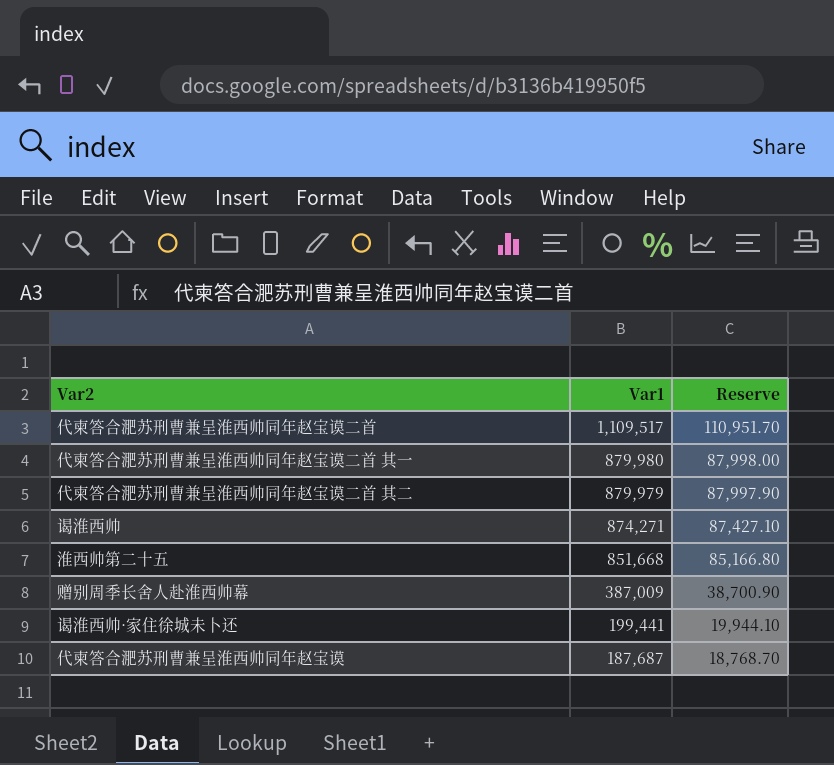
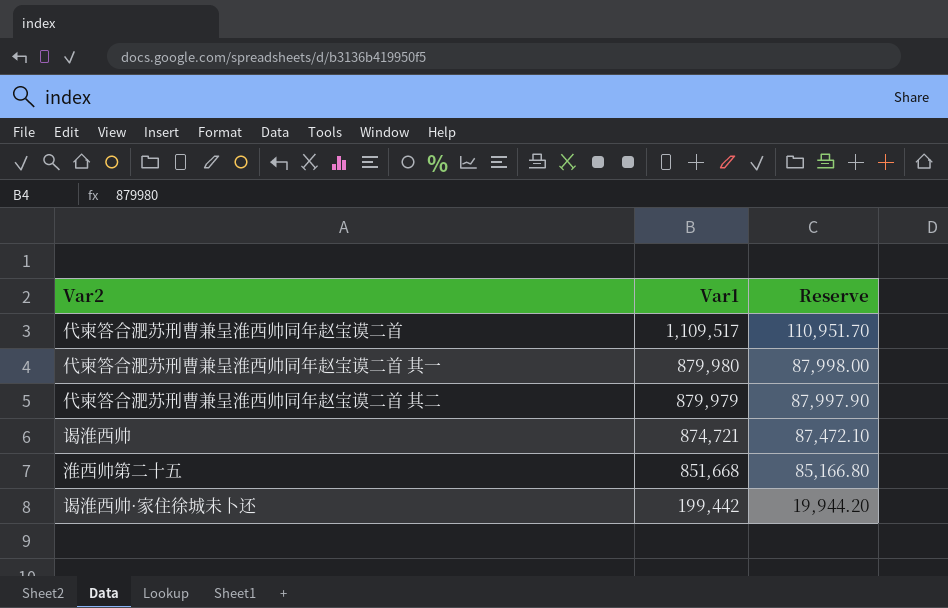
row 赠别周季长舍人赴淮西帅幕: 387,009 | 38,700.90 -> none
row 代柬答合淝苏刑曹兼呈淮西帅同年赵宝谟: 187,687 | 18,768.70 -> none
谒淮西帅 | Var1: 874,271 -> 874,721
谒淮西帅 | Reserve: 87,427.10 -> 87,472.10
谒淮西帅·家住徐城未卜还 | Var1: 199,441 -> 199,442
谒淮西帅·家住徐城未卜还 | Reserve: 19,944.10 -> 19,944.20

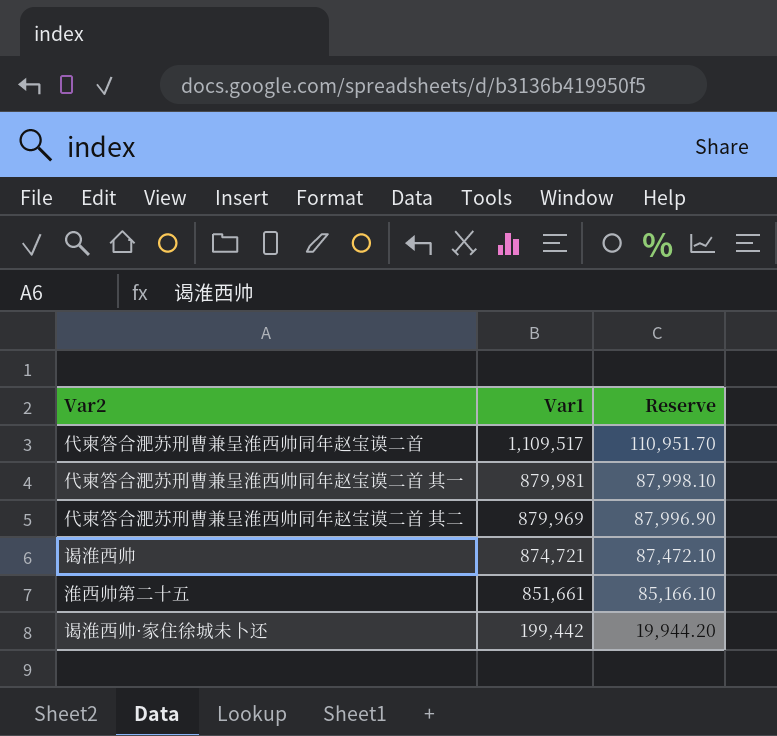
代柬答合淝苏刑曹兼呈淮西帅同年赵宝谟二首 其一 | Var1: 879,980 -> 879,981
代柬答合淝苏刑曹兼呈淮西帅同年赵宝谟二首 其一 | Reserve: 87,998.00 -> 87,998.10
代柬答合淝苏刑曹兼呈淮西帅同年赵宝谟二首 其二 | Var1: 879,979 -> 879,969
代柬答合淝苏刑曹兼呈淮西帅同年赵宝谟二首 其二 | Reserve: 87,997.90 -> 87,996.90
淮西帅第二十五 | Var1: 851,668 -> 851,661
淮西帅第二十五 | Reserve: 85,166.80 -> 85,166.10

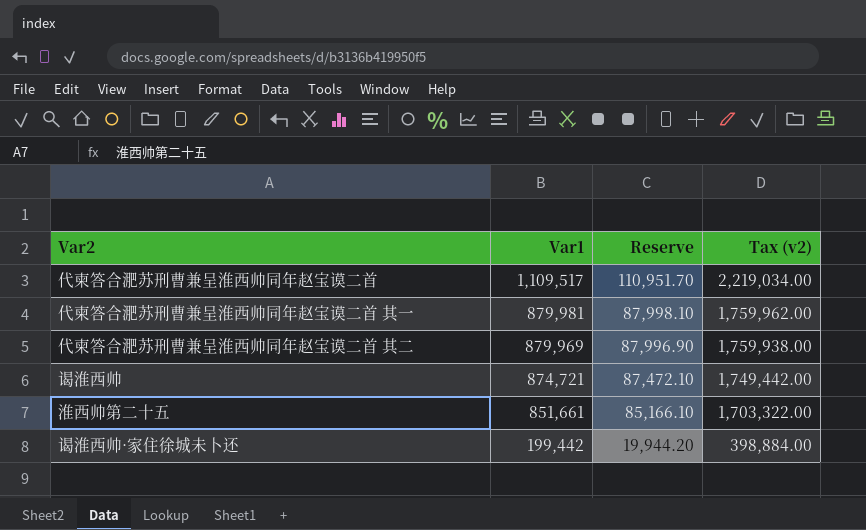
column Tax (v2) | formula: none -> [Var1] * 2

